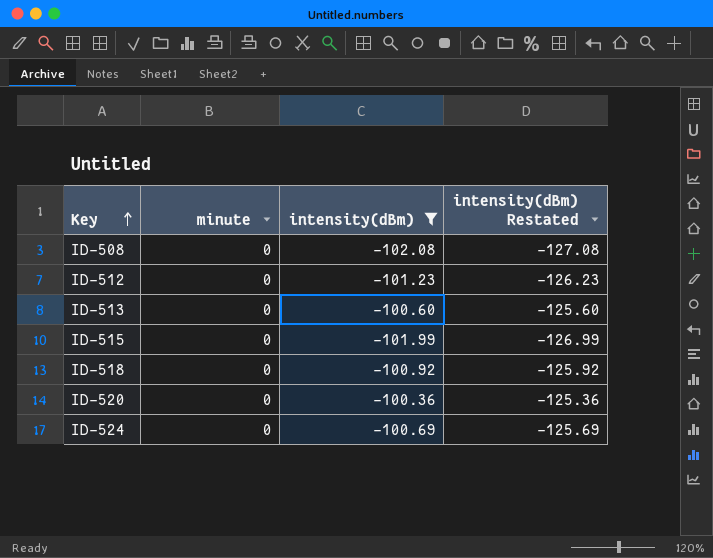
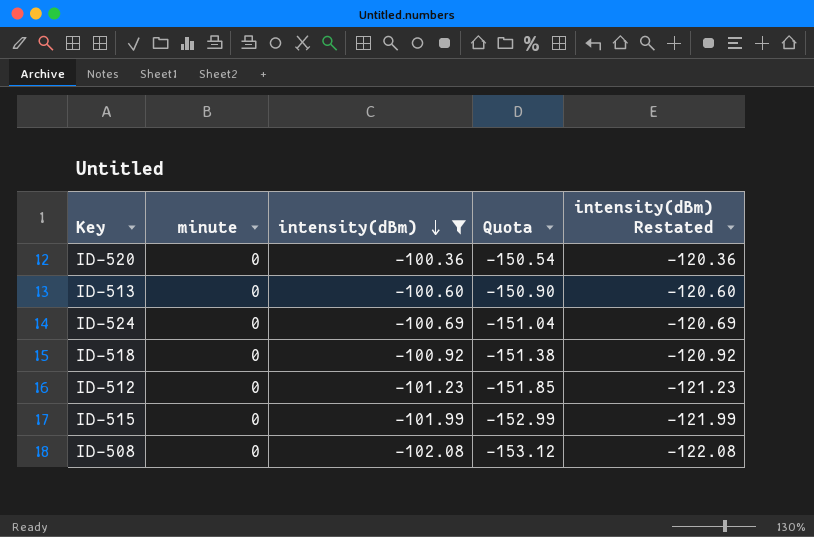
row order: Key ascending -> intensity(dBm) descending
column Quota | formula: none -> [intensity(dBm)] * 1.5
column intensity(dBm) Restated | formula: [intensity(dBm)] - 25 -> [intensity(dBm)] - 20

